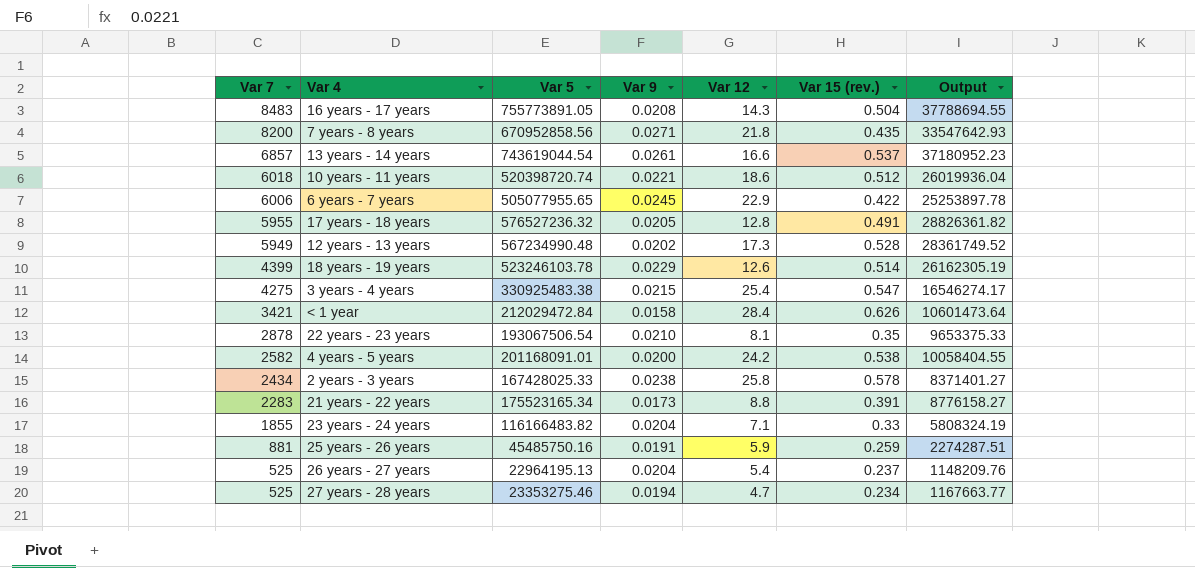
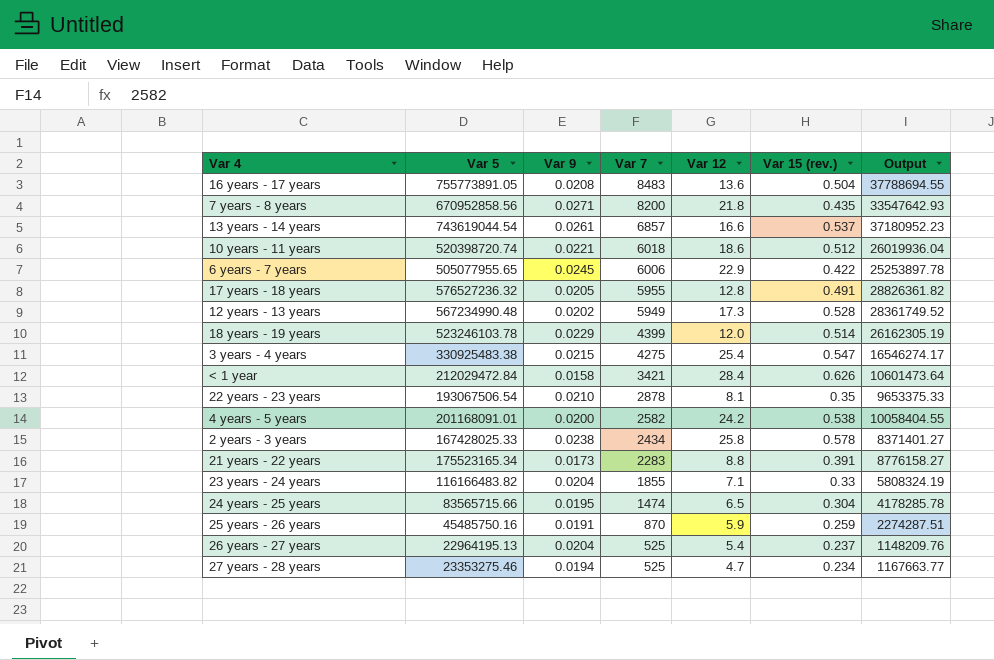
column Var 7 | position: 1 -> 4
16 years - 17 years | Var 12: 14.3 -> 13.6
18 years - 19 years | Var 12: 12.6 -> 12.0
row 24 years - 25 years: none -> 83565715.66 | 0.0195 | 1474 | 6.5 | 0.304 | 4178285.78
25 years - 26 years | Var 7: 881 -> 870

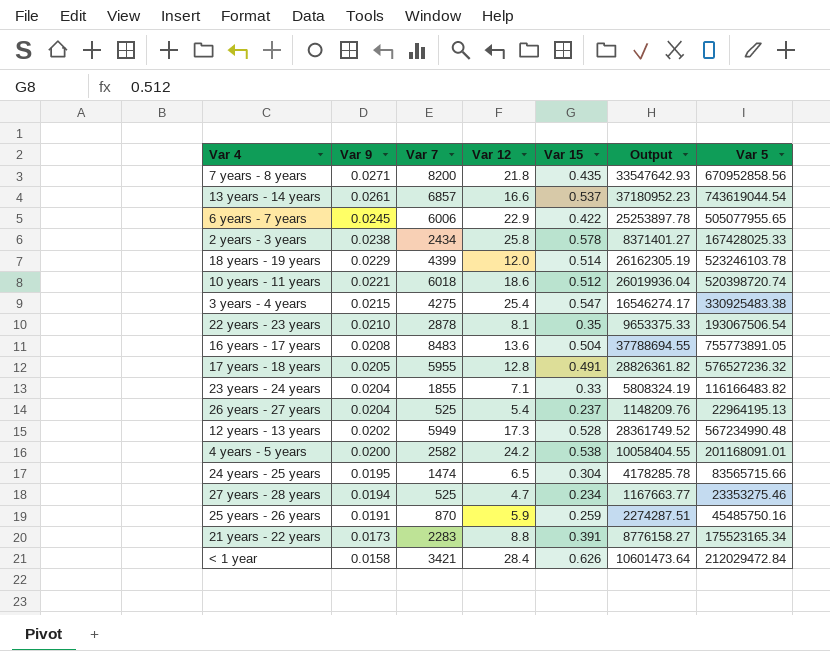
row order: Var 7 descending -> Var 9 descending
column name: Var 15 (rev.) -> Var 15
column Var 5 | position: 2 -> 7

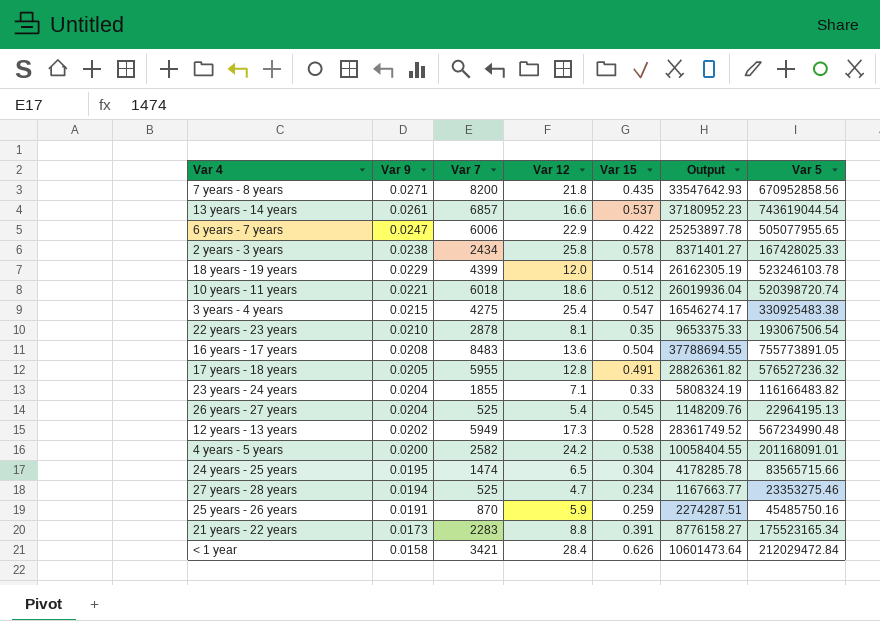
6 years - 7 years | Var 9: 0.0245 -> 0.0247
26 years - 27 years | Var 15: 0.237 -> 0.545

